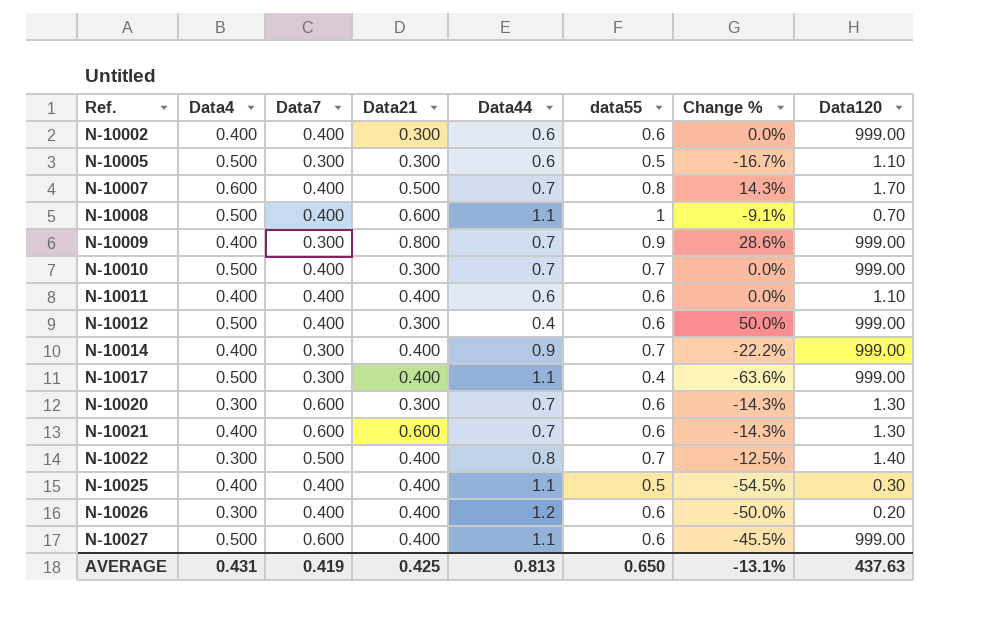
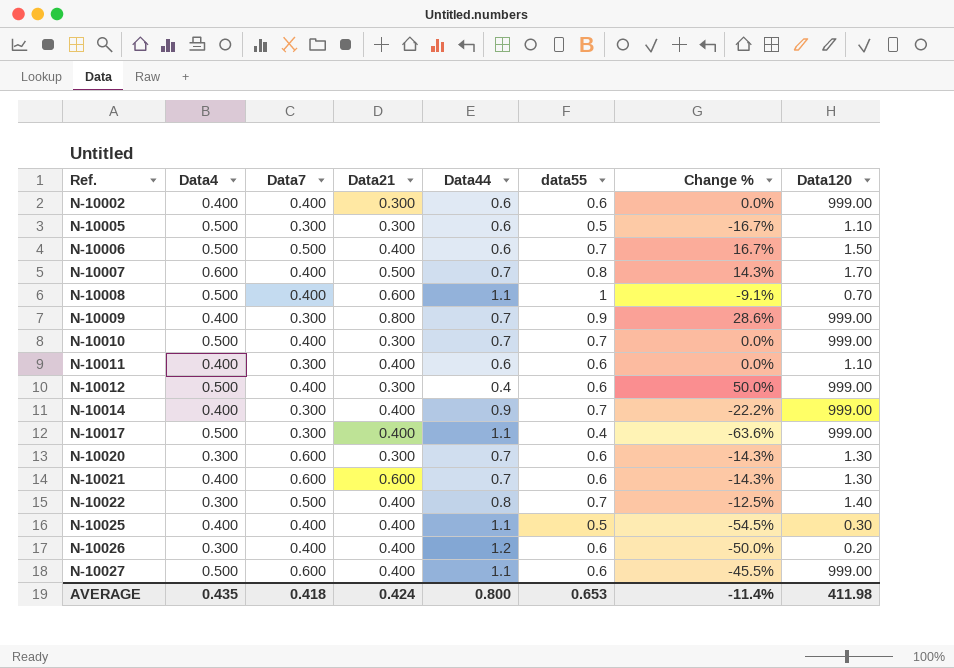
row N-10006: none -> 0.500 | 0.500 | 0.400 | 0.6 | 0.7 | 16.7% | 1.50
N-10011 | Data7: 0.400 -> 0.300
AVERAGE | Data4: 0.431 -> 0.435
AVERAGE | Data7: 0.419 -> 0.418
AVERAGE | Data21: 0.425 -> 0.424
AVERAGE | Data44: 0.813 -> 0.800
AVERAGE | data55: 0.650 -> 0.653
AVERAGE | Change %: -13.1% -> -11.4%
AVERAGE | Data120: 437.63 -> 411.98

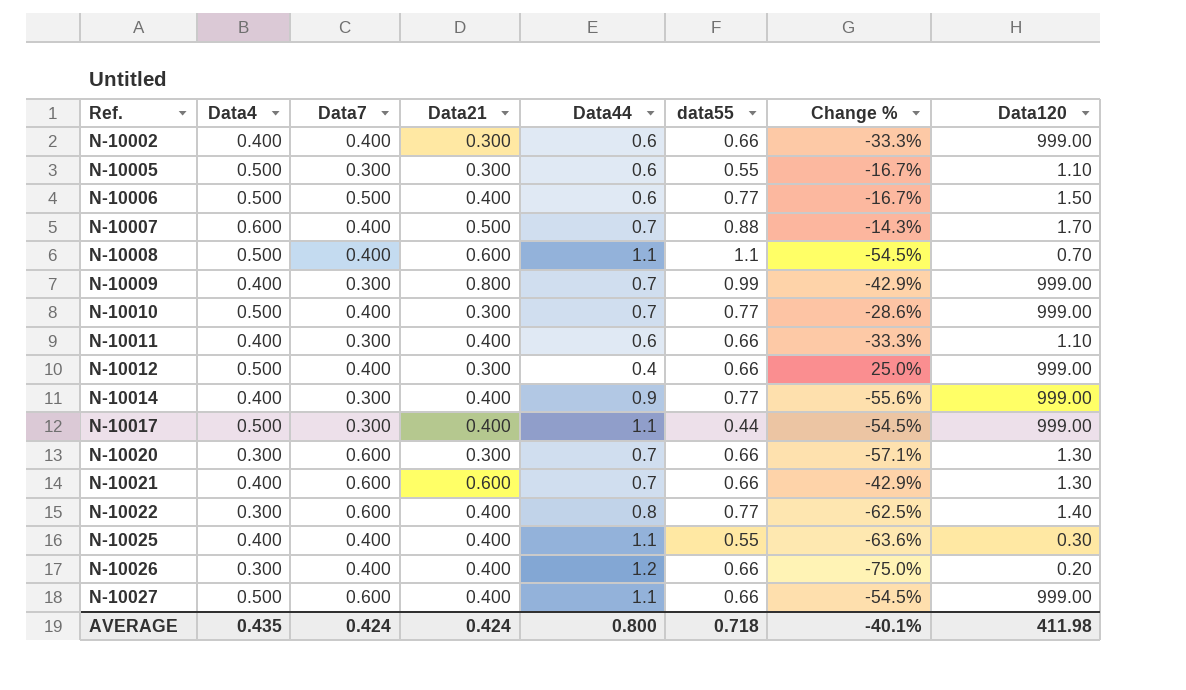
column Change % | formula: ([data55] - [Data44]) / [Data44] -> ([Data4] - [Data44]) / [Data44]
N-10002 | data55: 0.6 -> 0.66
N-10005 | data55: 0.5 -> 0.55
N-10006 | data55: 0.7 -> 0.77
N-10007 | data55: 0.8 -> 0.88
N-10008 | data55: 1 -> 1.1
N-10009 | data55: 0.9 -> 0.99
N-10010 | data55: 0.7 -> 0.77
N-10011 | data55: 0.6 -> 0.66
N-10012 | data55: 0.6 -> 0.66
N-10014 | data55: 0.7 -> 0.77
N-10017 | data55: 0.4 -> 0.44
N-10020 | data55: 0.6 -> 0.66
N-10021 | data55: 0.6 -> 0.66
N-10022 | Data7: 0.500 -> 0.600
N-10022 | data55: 0.7 -> 0.77
N-10025 | data55: 0.5 -> 0.55
N-10026 | data55: 0.6 -> 0.66
N-10027 | data55: 0.6 -> 0.66
AVERAGE | Data7: 0.418 -> 0.424
AVERAGE | data55: 0.653 -> 0.718
AVERAGE | Change %: -11.4% -> -40.1%

